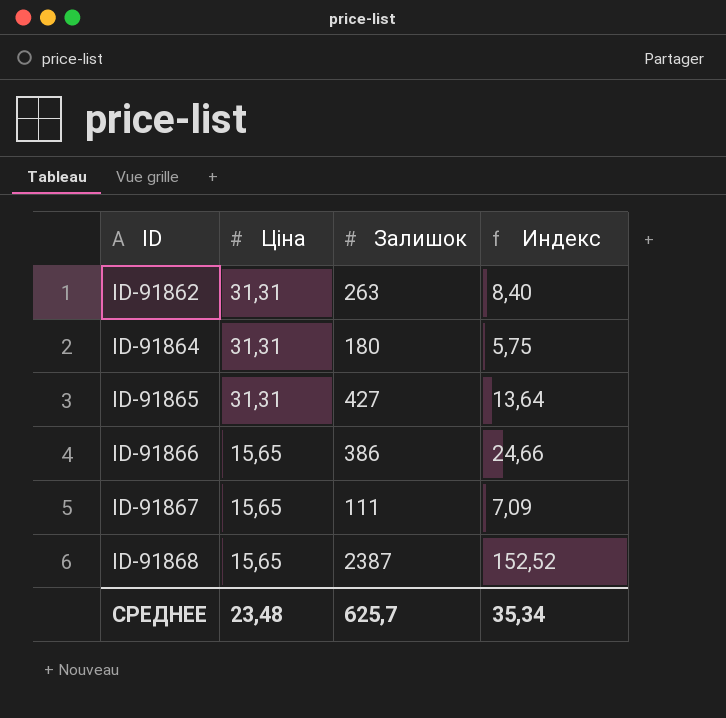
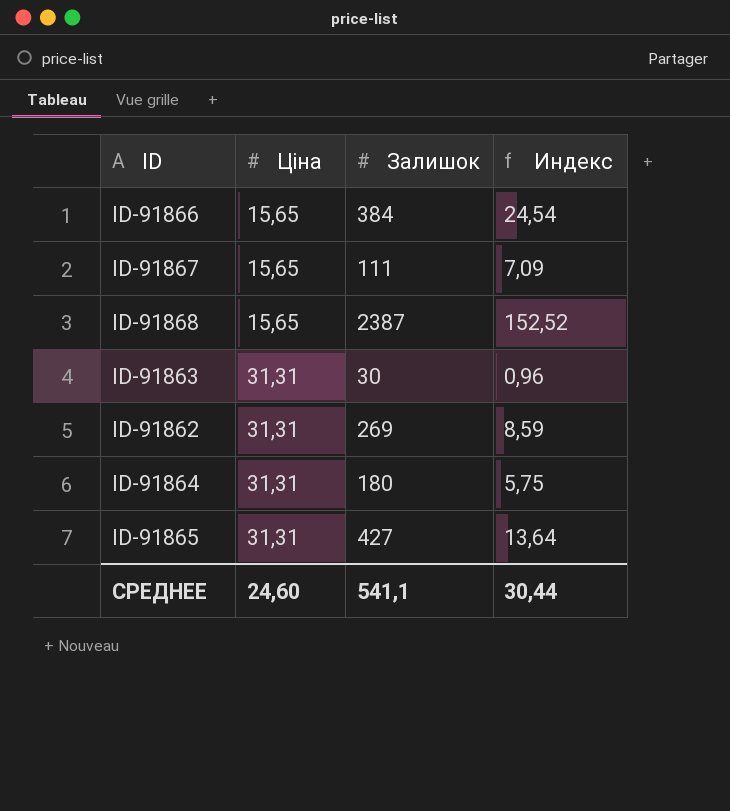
row order: ID ascending -> Ціна ascending
ID-91866 | Залишок: 386 -> 384
ID-91866 | Индекс: 24,66 -> 24,54
row ID-91863: none -> 31,31 | 30 | 0,96
ID-91862 | Залишок: 263 -> 269
ID-91862 | Индекс: 8,40 -> 8,59
СРЕДНЕЕ | Ціна: 23,48 -> 24,60
СРЕДНЕЕ | Залишок: 625,7 -> 541,1
СРЕДНЕЕ | Индекс: 35,34 -> 30,44

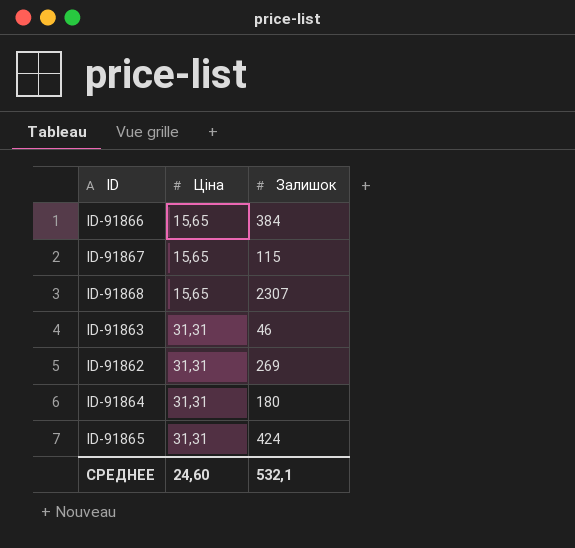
column Индекс | formula: [Залишок] / [Ціна] -> none
ID-91867 | Залишок: 111 -> 115
ID-91868 | Залишок: 2387 -> 2307
ID-91863 | Залишок: 30 -> 46
ID-91865 | Залишок: 427 -> 424
СРЕДНЕЕ | Залишок: 541,1 -> 532,1

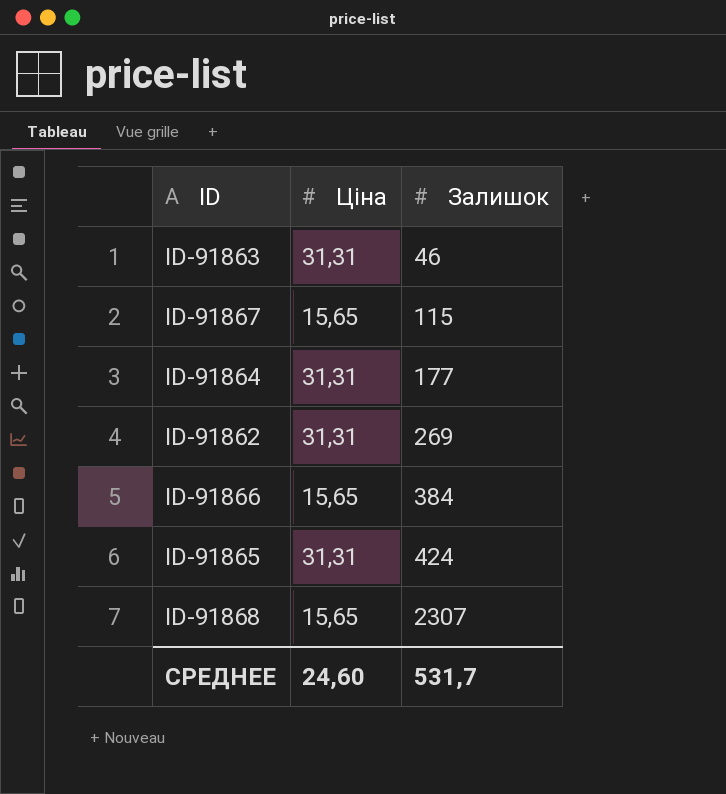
row order: Ціна ascending -> Залишок ascending
ID-91864 | Залишок: 180 -> 177
СРЕДНЕЕ | Залишок: 532,1 -> 531,7

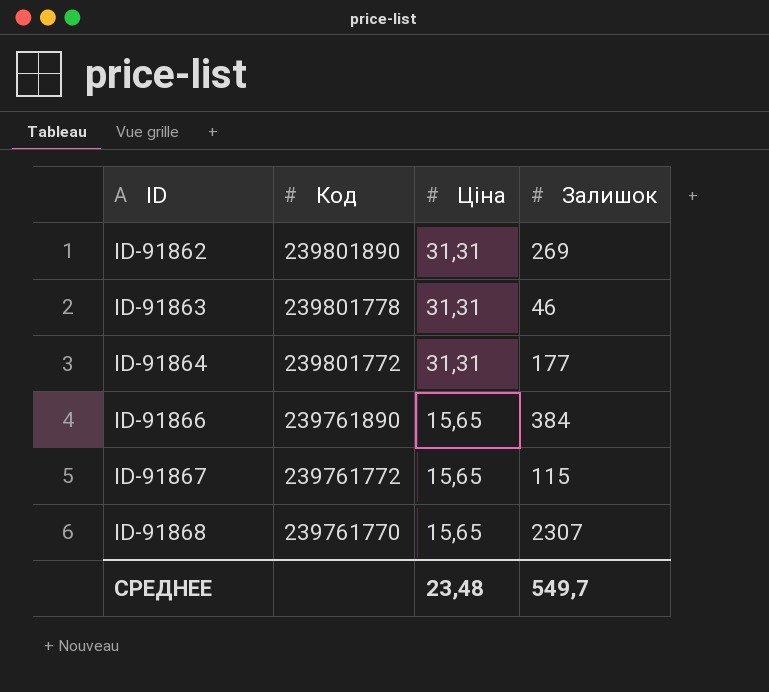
row order: Залишок ascending -> ID ascending
column Код | position: none -> 2
row ID-91865: 31,31 | 424 -> none
СРЕДНЕЕ | Ціна: 24,60 -> 23,48
СРЕДНЕЕ | Залишок: 531,7 -> 549,7

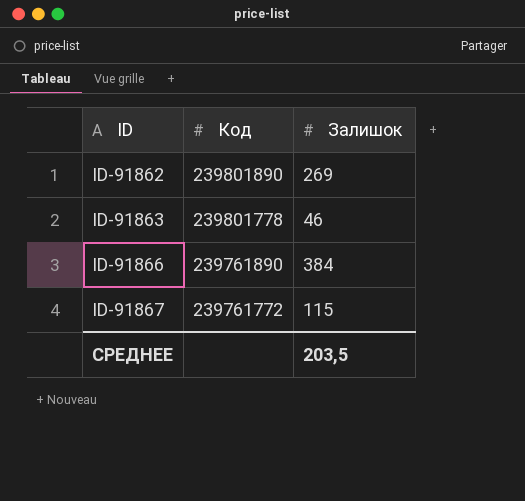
column Ціна | position: 3 -> none
row ID-91864: 239801772 | 31,31 | 177 -> none
row ID-91868: 239761770 | 15,65 | 2307 -> none
СРЕДНЕЕ | Залишок: 549,7 -> 203,5

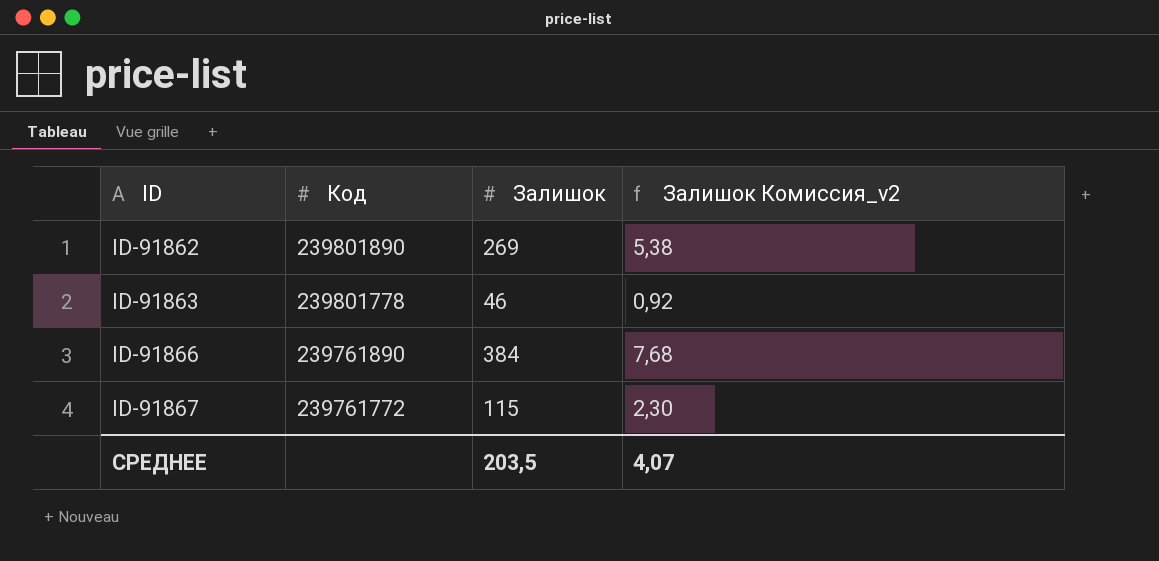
column Залишок Комиссия_v2 | formula: none -> [Залишок] * 0,02

